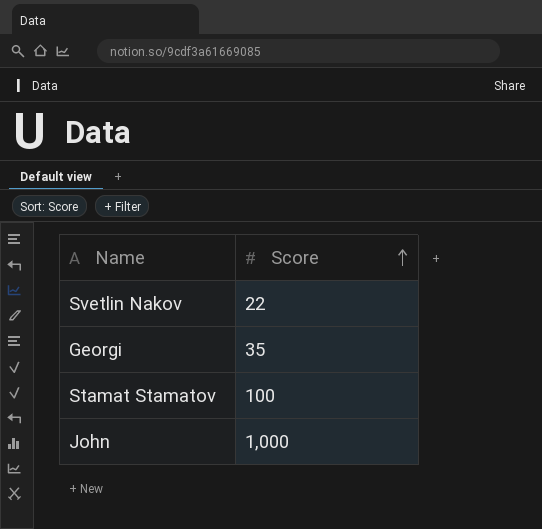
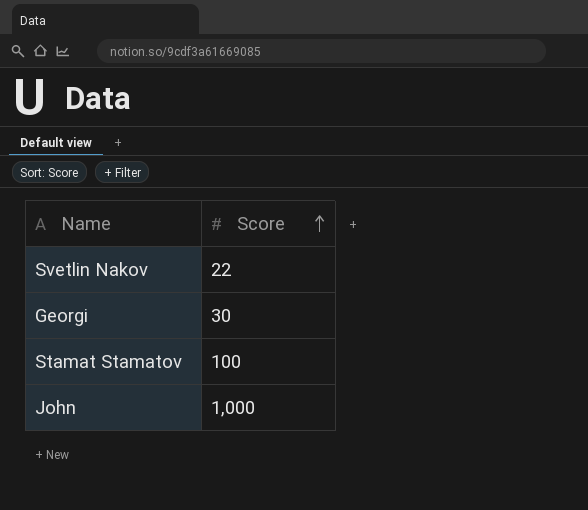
Georgi | Score: 35 -> 30

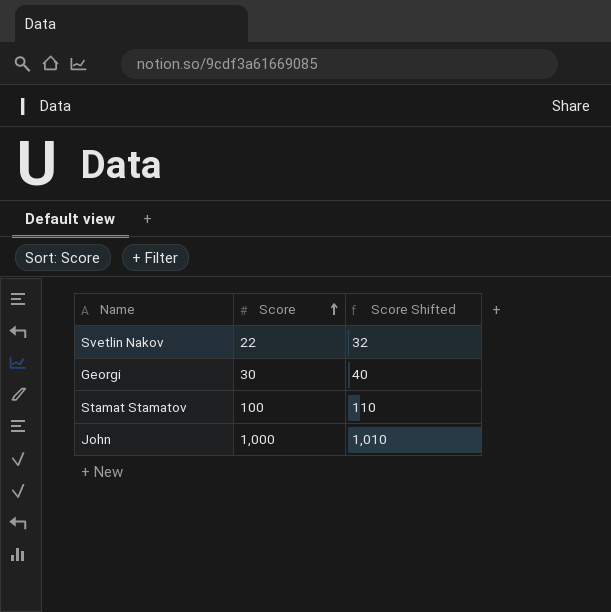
column Score Shifted | formula: none -> [Score] + 10

